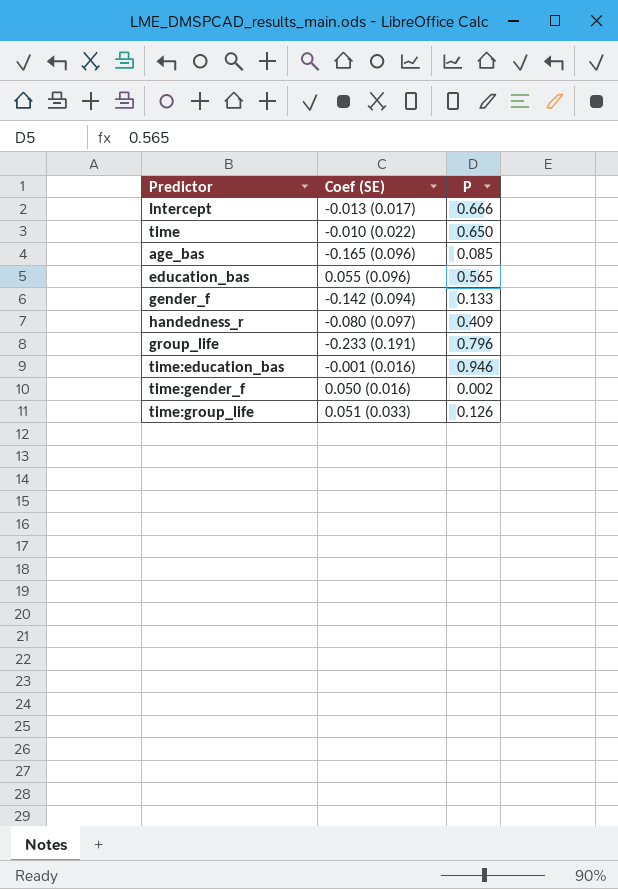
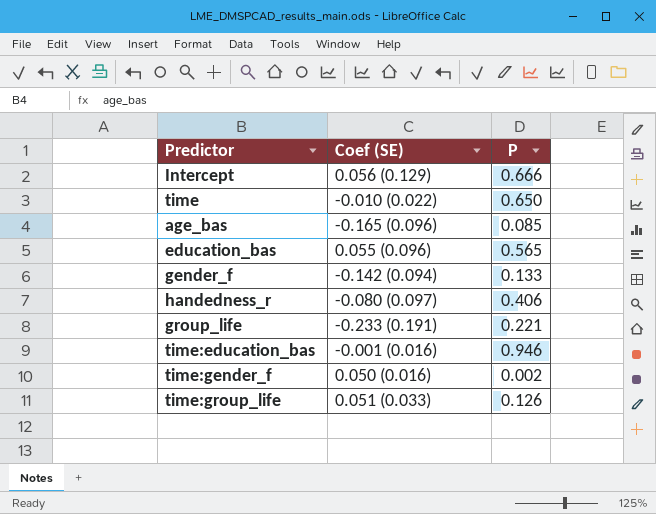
Intercept | Coef (SE): -0.013 (0.017) -> 0.056 (0.129)
handedness_r | P: 0.409 -> 0.406
group_life | P: 0.796 -> 0.221

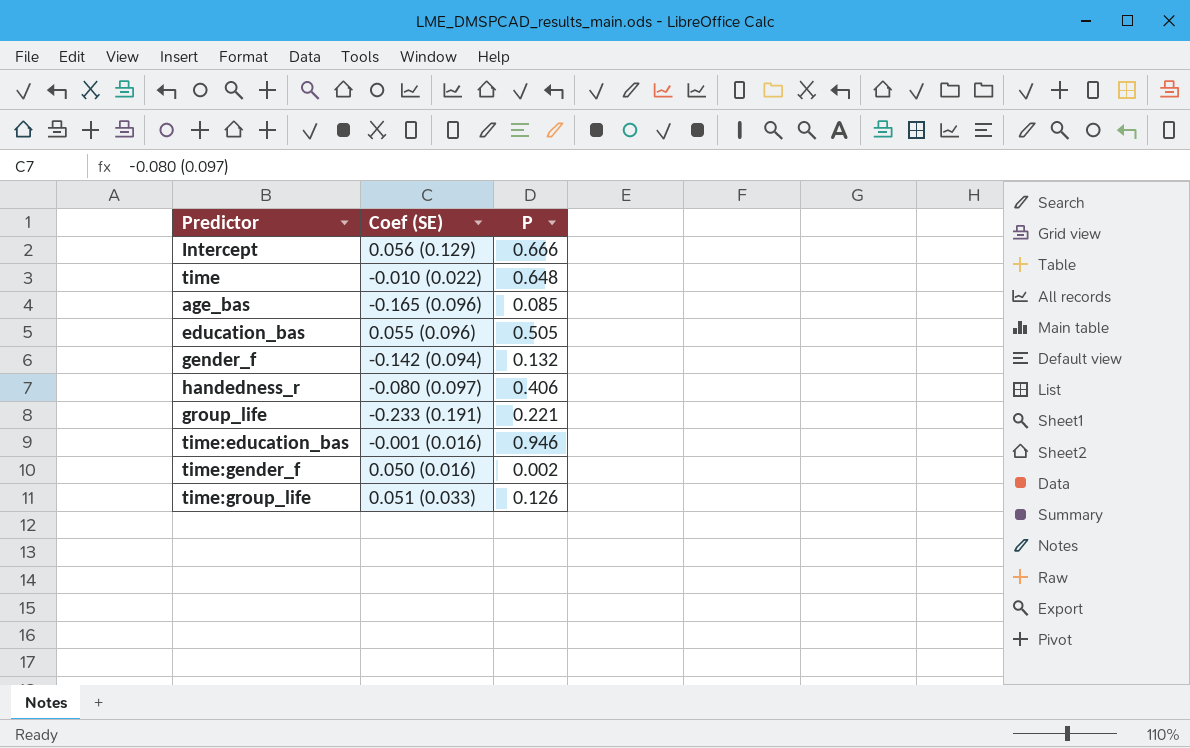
time | P: 0.650 -> 0.648
education_bas | P: 0.565 -> 0.505
gender_f | P: 0.133 -> 0.132

